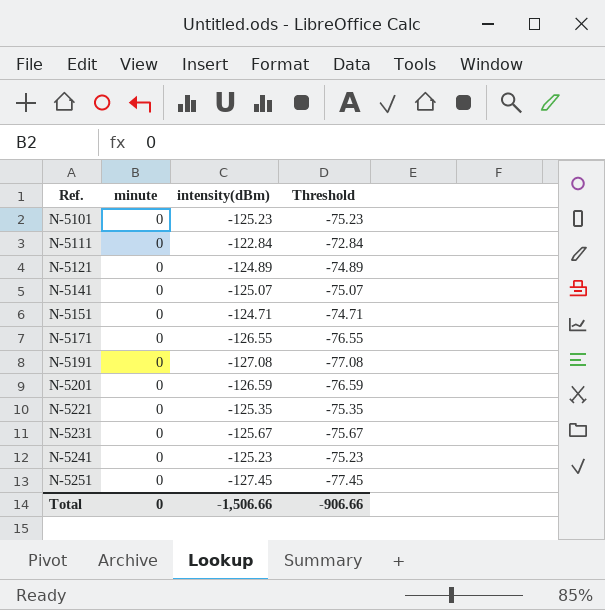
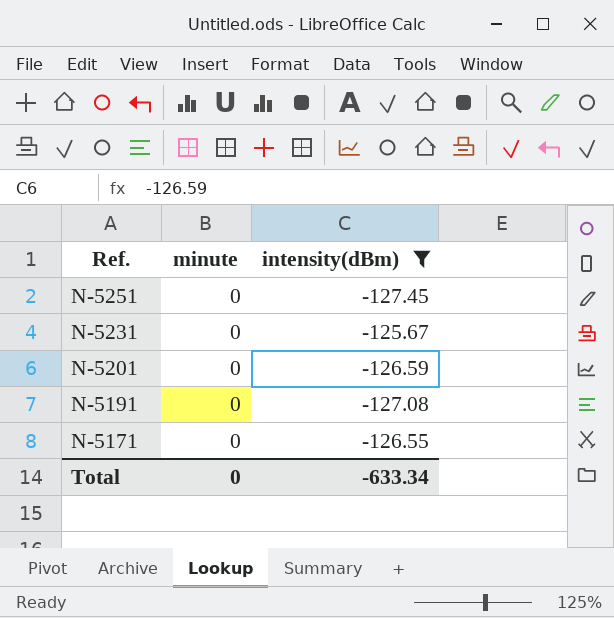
filter: none -> intensity(dBm) <= -125.67
row order: Ref. ascending -> Ref. descending
column Threshold | formula: [intensity(dBm)] + 50 -> none
Total | intensity(dBm): -1,506.66 -> -633.34

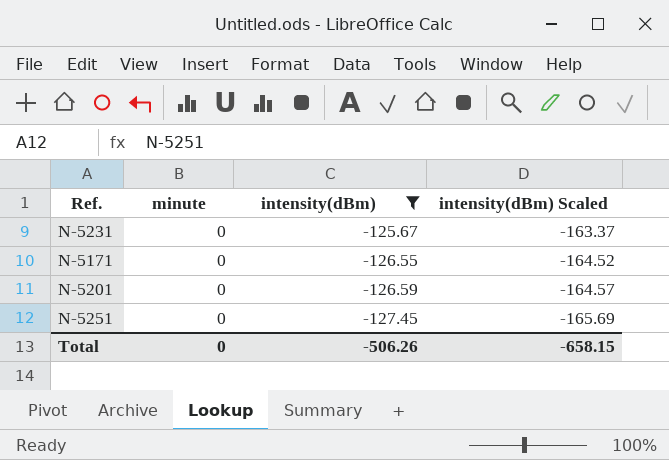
row order: Ref. descending -> intensity(dBm) descending
column intensity(dBm) Scaled | formula: none -> [intensity(dBm)] * 1.3
row N-5191: 0 | -127.08 -> none
Total | intensity(dBm): -633.34 -> -506.26

